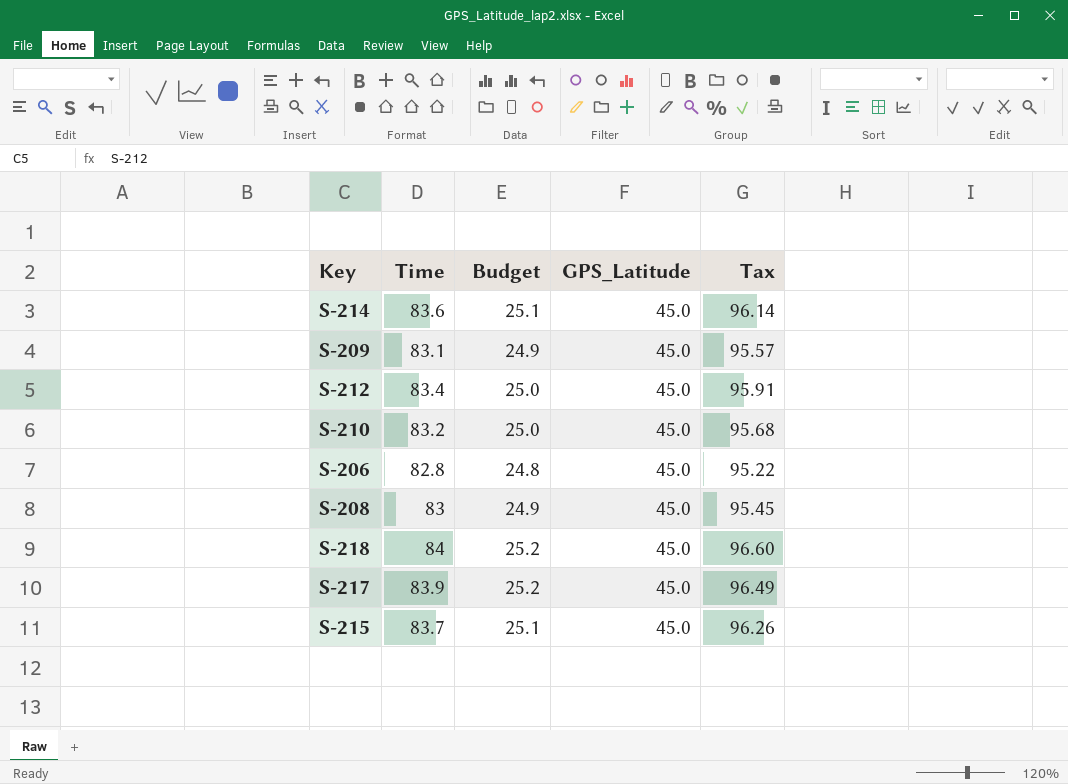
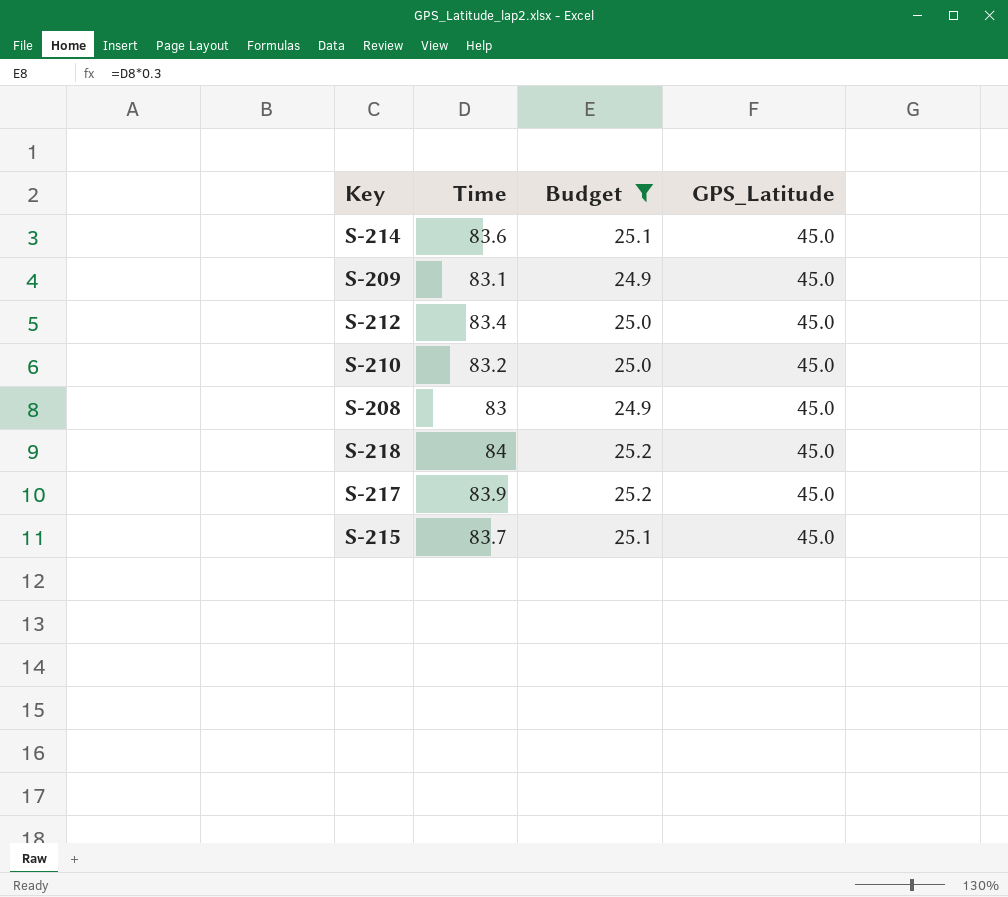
filter: none -> Budget != 24.8
column Tax | formula: [Time] * 1.15 -> none

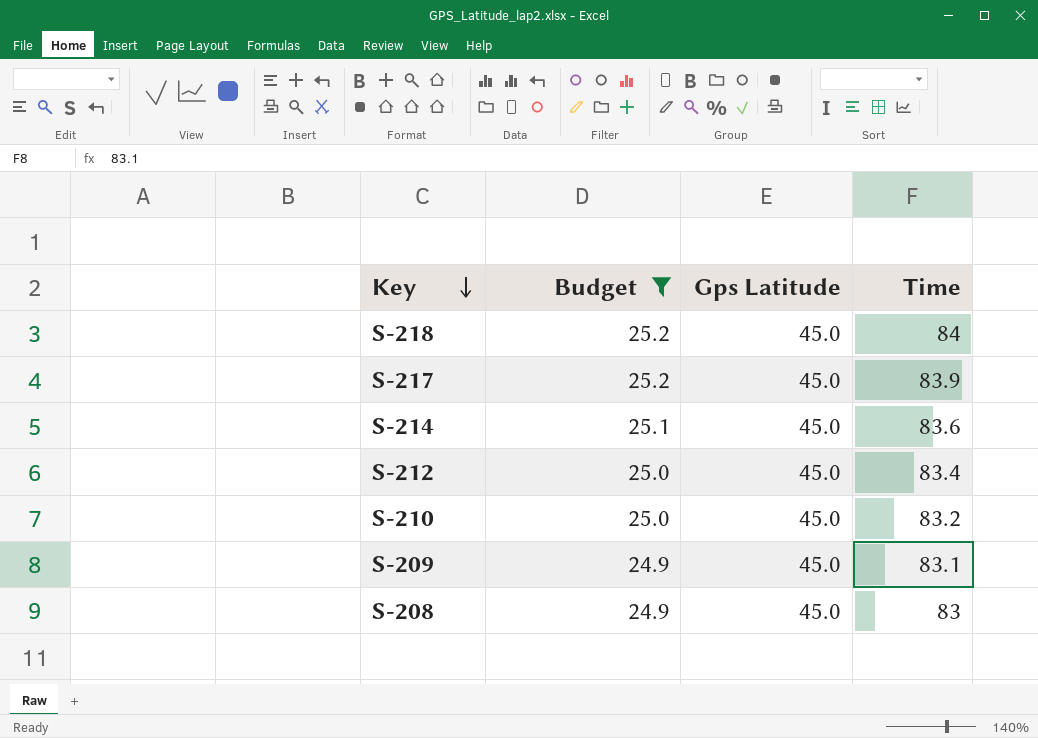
row order: none -> Key descending
column name: GPS_Latitude -> Gps Latitude
column Time | position: 2 -> 4
row S-215: 83.7 | 25.1 | 45.0 -> none

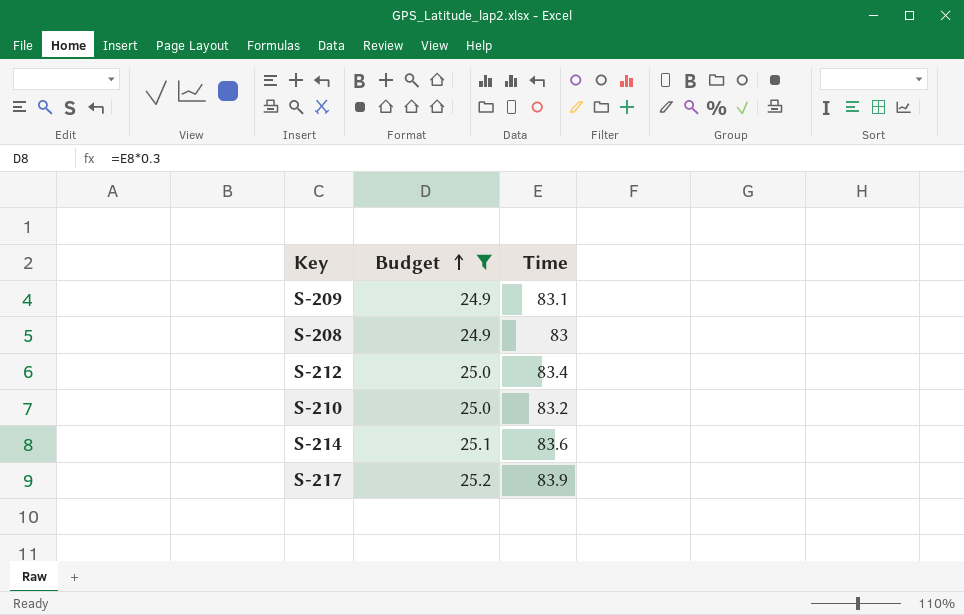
row order: Key descending -> Budget ascending
column Gps Latitude | position: 3 -> none
row S-218: 25.2 | 45.0 | 84 -> none

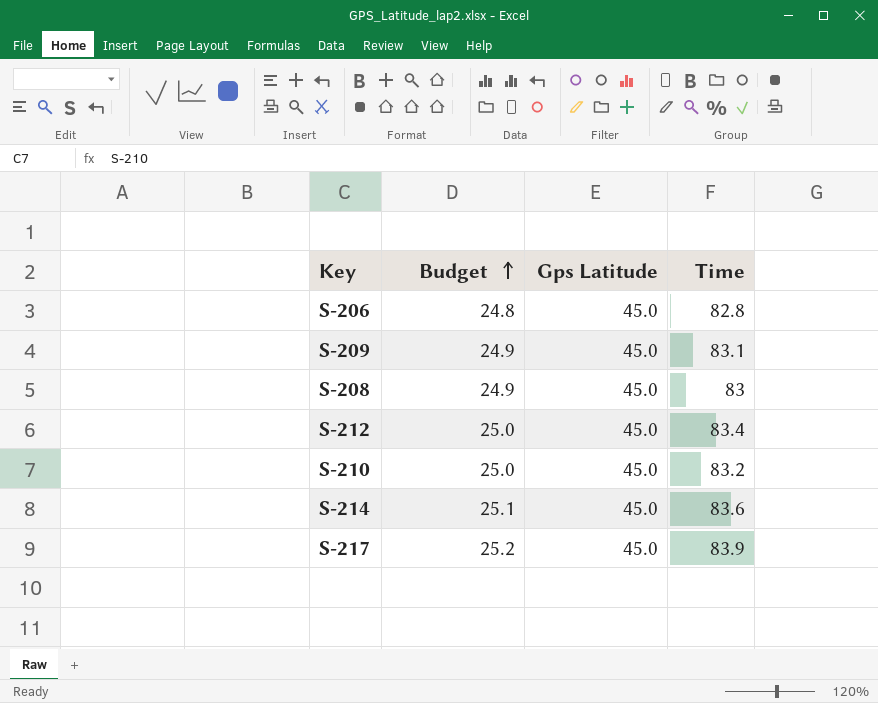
filter: Budget != 24.8 -> none
column Gps Latitude | position: none -> 3

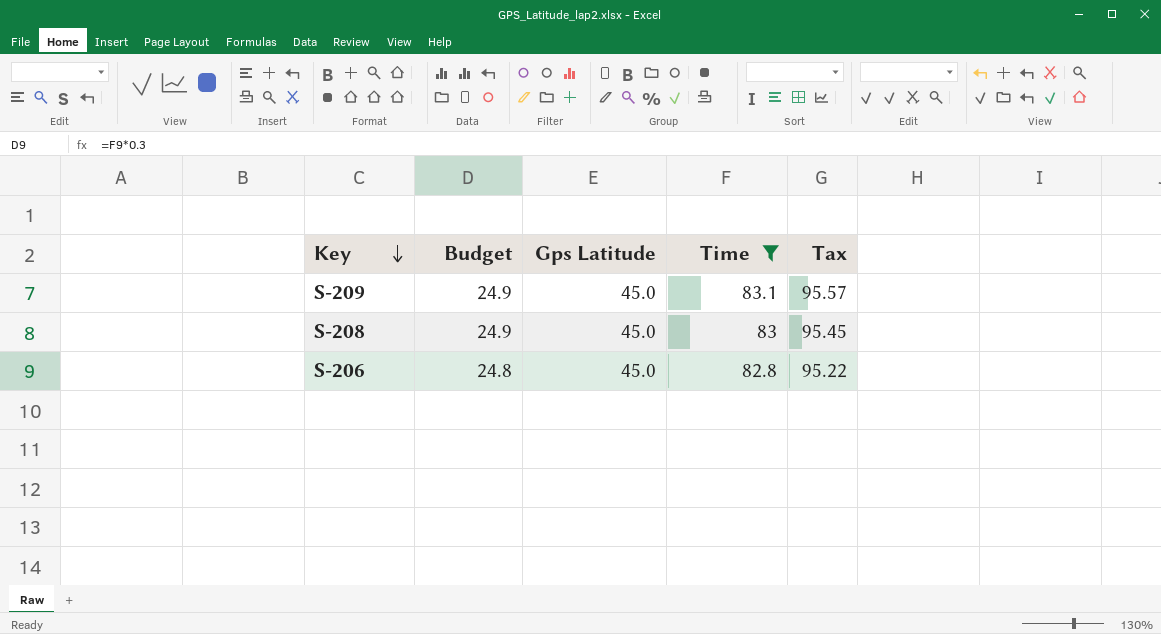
filter: none -> Time <= 83.1
row order: Budget ascending -> Key descending
column Tax | formula: none -> [Time] * 1.15

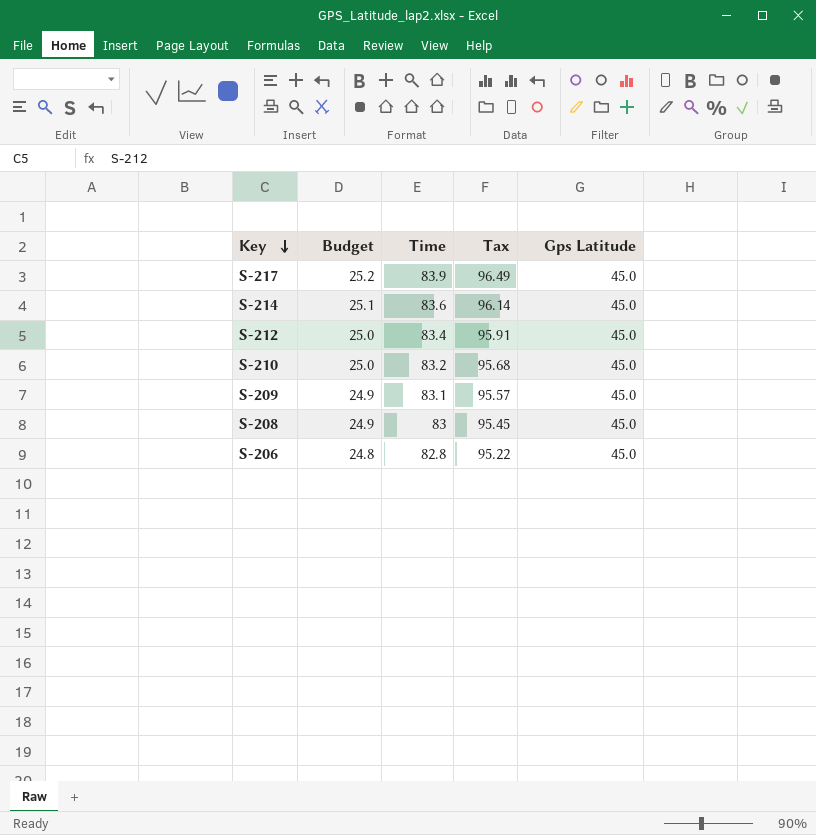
filter: Time <= 83.1 -> none
column Gps Latitude | position: 3 -> 5

